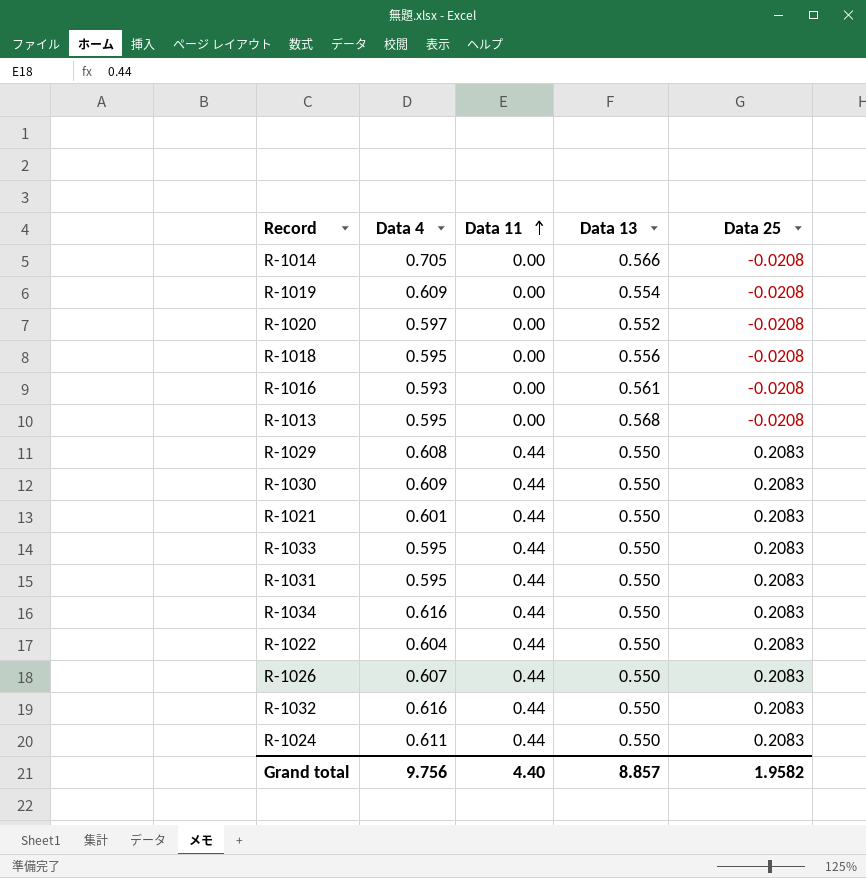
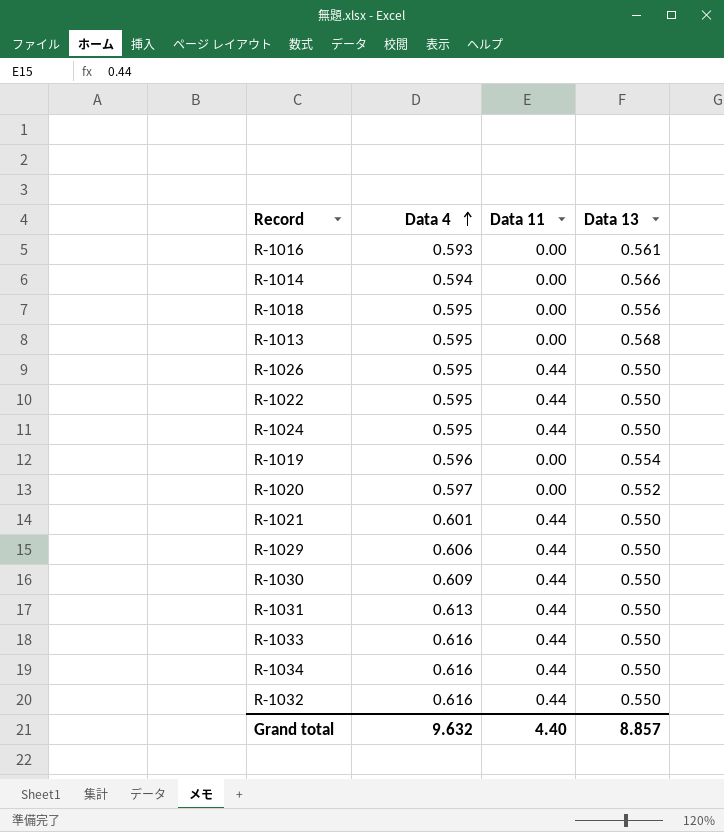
row order: Data 11 ascending -> Data 4 ascending
column Data 25 | position: 5 -> none
R-1014 | Data 4: 0.705 -> 0.594
R-1026 | Data 4: 0.607 -> 0.595
R-1022 | Data 4: 0.604 -> 0.595
R-1024 | Data 4: 0.611 -> 0.595
R-1019 | Data 4: 0.609 -> 0.596
R-1029 | Data 4: 0.608 -> 0.606
R-1031 | Data 4: 0.595 -> 0.613
R-1033 | Data 4: 0.595 -> 0.616
Grand total | Data 4: 9.756 -> 9.632

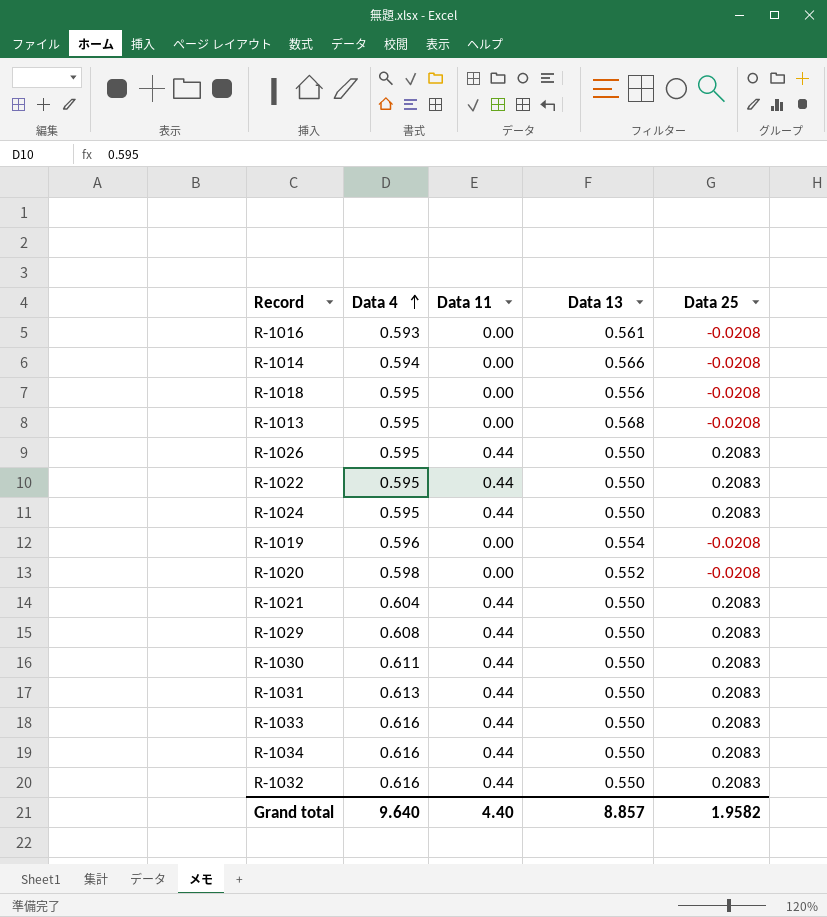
column Data 25 | position: none -> 5
R-1020 | Data 4: 0.597 -> 0.598
R-1021 | Data 4: 0.601 -> 0.604
R-1029 | Data 4: 0.606 -> 0.608
R-1030 | Data 4: 0.609 -> 0.611
Grand total | Data 4: 9.632 -> 9.640

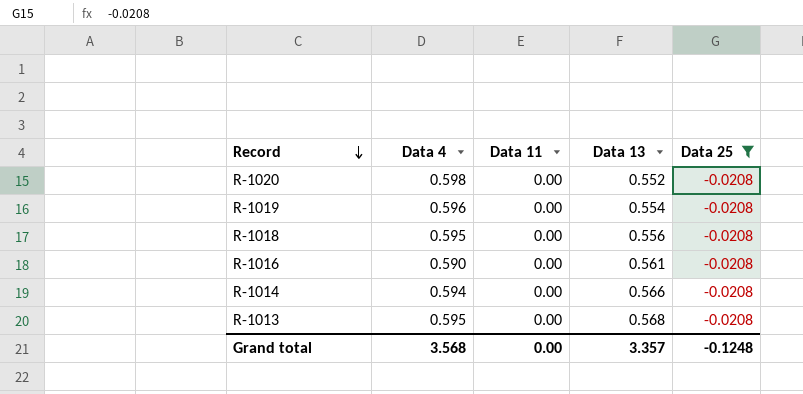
filter: none -> Data 25 = -0.0208
row order: Data 4 ascending -> Record descending
R-1016 | Data 4: 0.593 -> 0.590
Grand total | Data 4: 9.640 -> 3.568
Grand total | Data 11: 4.40 -> 0.00
Grand total | Data 13: 8.857 -> 3.357
Grand total | Data 25: 1.9582 -> -0.1248

